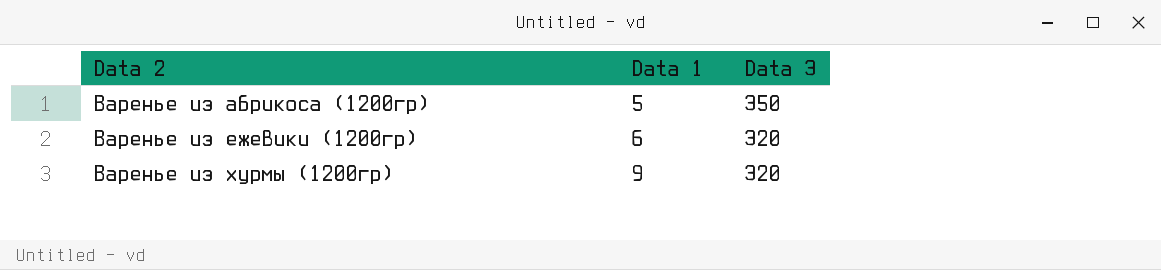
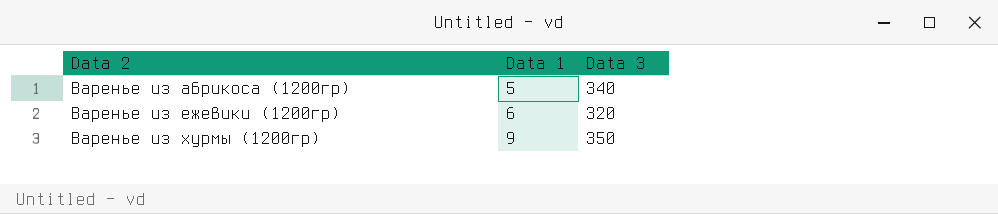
Варенье из абрикоса (1200гр) | Data 3: 350 -> 340
Варенье из хурмы (1200гр) | Data 3: 320 -> 350

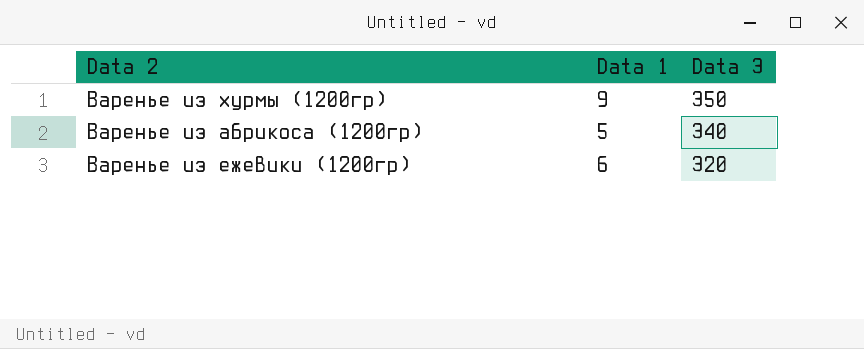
row order: Data 2 ascending -> Data 3 descending

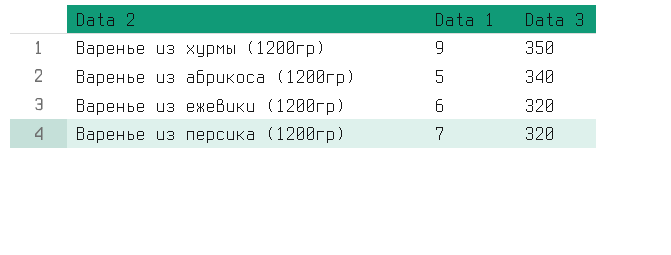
row Варенье из персика (1200гр): none -> 7 | 320

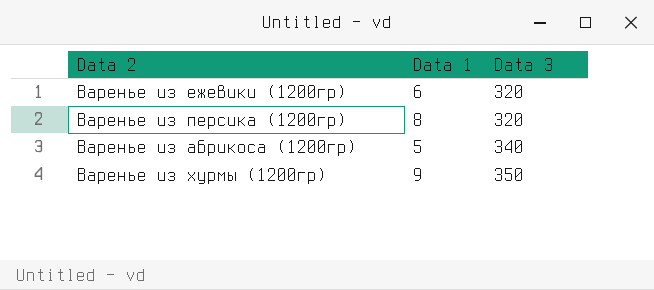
row order: Data 3 descending -> Data 3 ascending
Варенье из персика (1200гр) | Data 1: 7 -> 8

